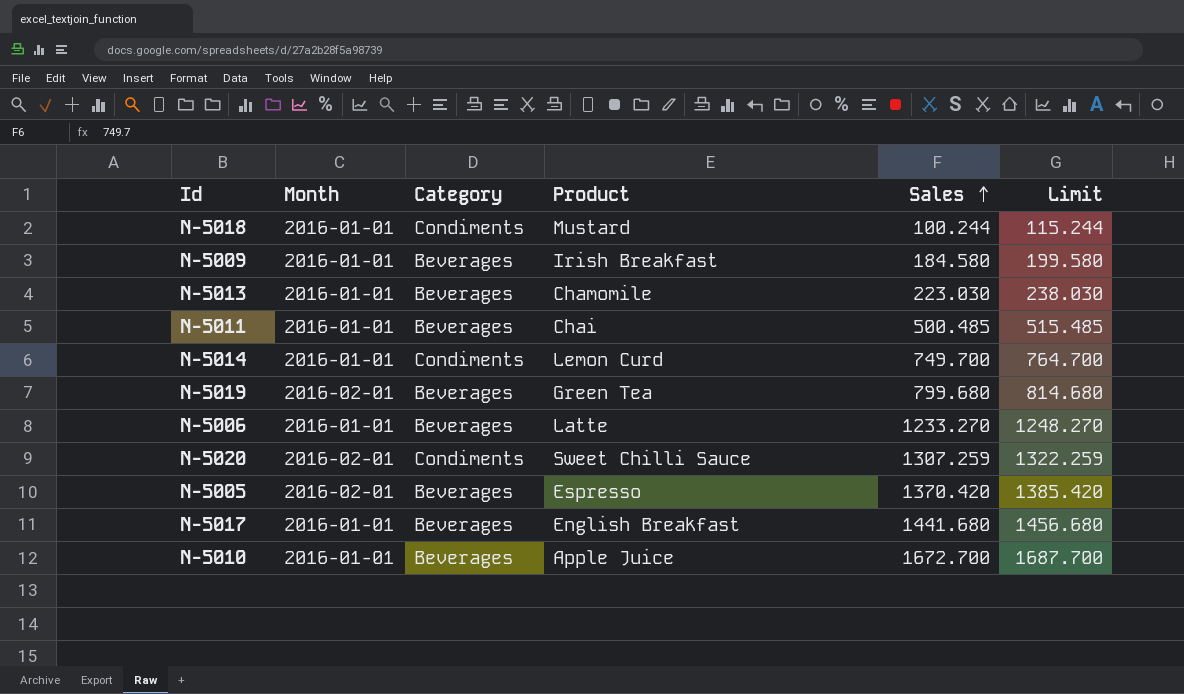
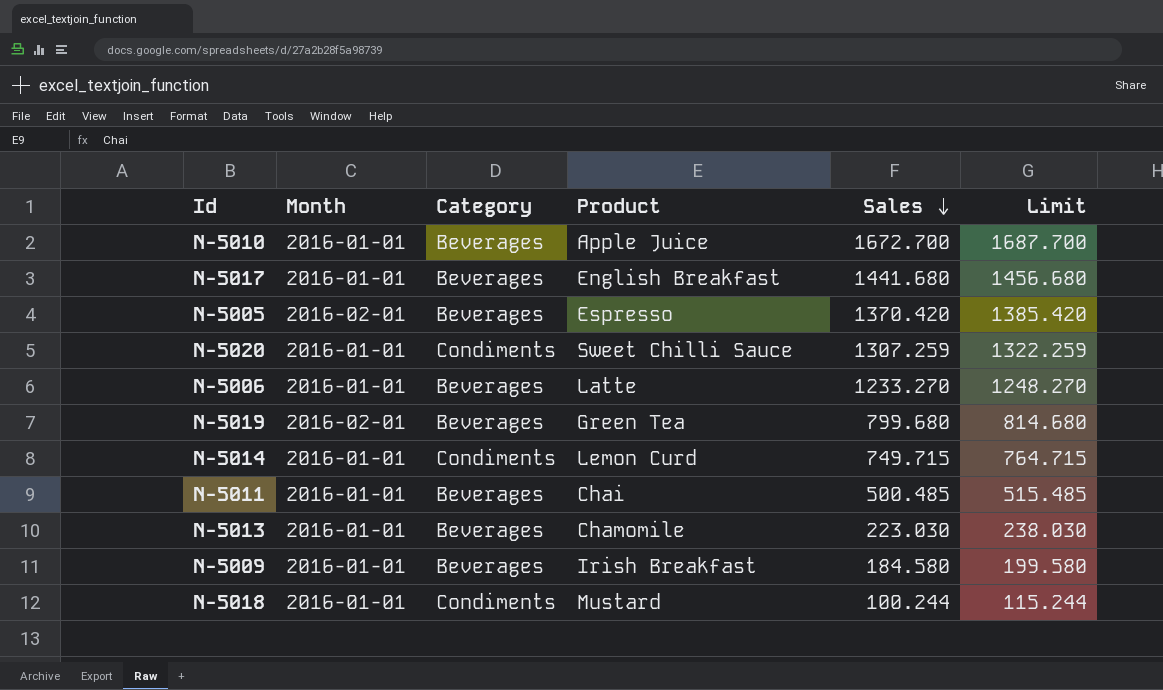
row order: Sales ascending -> Sales descending
N-5020 | Month: 2016-02-01 -> 2016-01-01
N-5014 | Sales: 749.700 -> 749.715
N-5014 | Limit: 764.700 -> 764.715

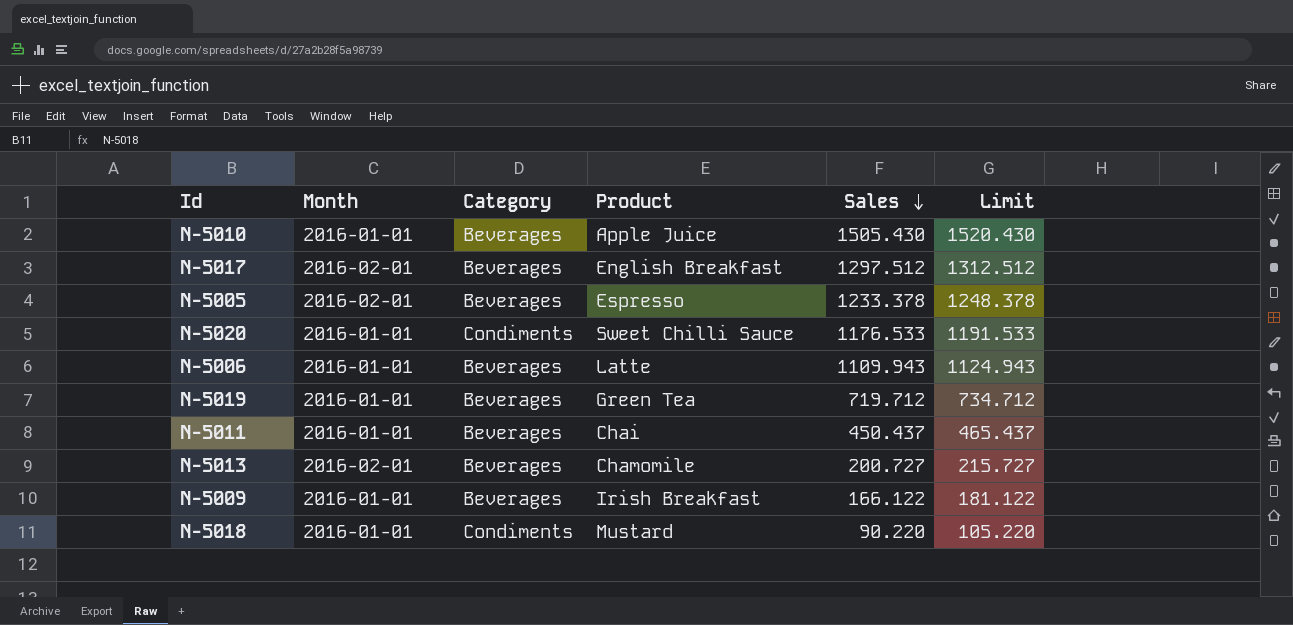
row N-5014: 2016-01-01 | Condiments | Lemon Curd | 749.715 | 764.715 -> none
N-5010 | Sales: 1672.700 -> 1505.430
N-5010 | Limit: 1687.700 -> 1520.430
N-5017 | Month: 2016-01-01 -> 2016-02-01
N-5017 | Sales: 1441.680 -> 1297.512
N-5017 | Limit: 1456.680 -> 1312.512
N-5005 | Sales: 1370.420 -> 1233.378
N-5005 | Limit: 1385.420 -> 1248.378
N-5020 | Sales: 1307.259 -> 1176.533
N-5020 | Limit: 1322.259 -> 1191.533
N-5006 | Sales: 1233.270 -> 1109.943
N-5006 | Limit: 1248.270 -> 1124.943
N-5019 | Month: 2016-02-01 -> 2016-01-01
N-5019 | Sales: 799.680 -> 719.712
N-5019 | Limit: 814.680 -> 734.712
N-5011 | Sales: 500.485 -> 450.437
N-5011 | Limit: 515.485 -> 465.437
N-5013 | Month: 2016-01-01 -> 2016-02-01
N-5013 | Sales: 223.030 -> 200.727
N-5013 | Limit: 238.030 -> 215.727
N-5009 | Sales: 184.580 -> 166.122
N-5009 | Limit: 199.580 -> 181.122
N-5018 | Sales: 100.244 -> 90.220
N-5018 | Limit: 115.244 -> 105.220

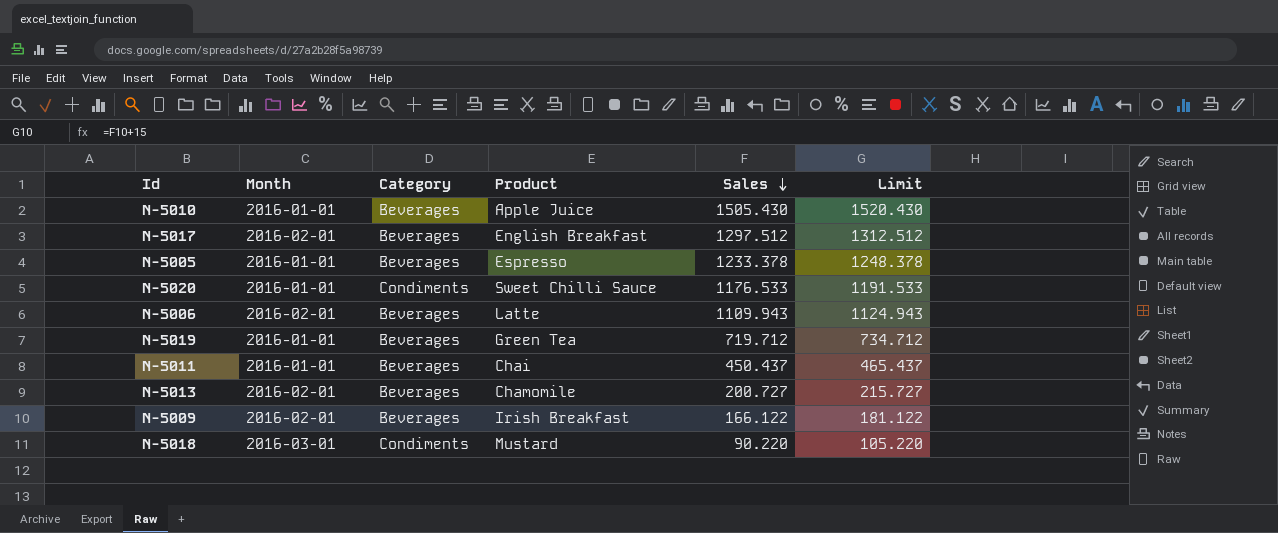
N-5005 | Month: 2016-02-01 -> 2016-01-01
N-5006 | Month: 2016-01-01 -> 2016-02-01
N-5009 | Month: 2016-01-01 -> 2016-02-01
N-5018 | Month: 2016-01-01 -> 2016-03-01

